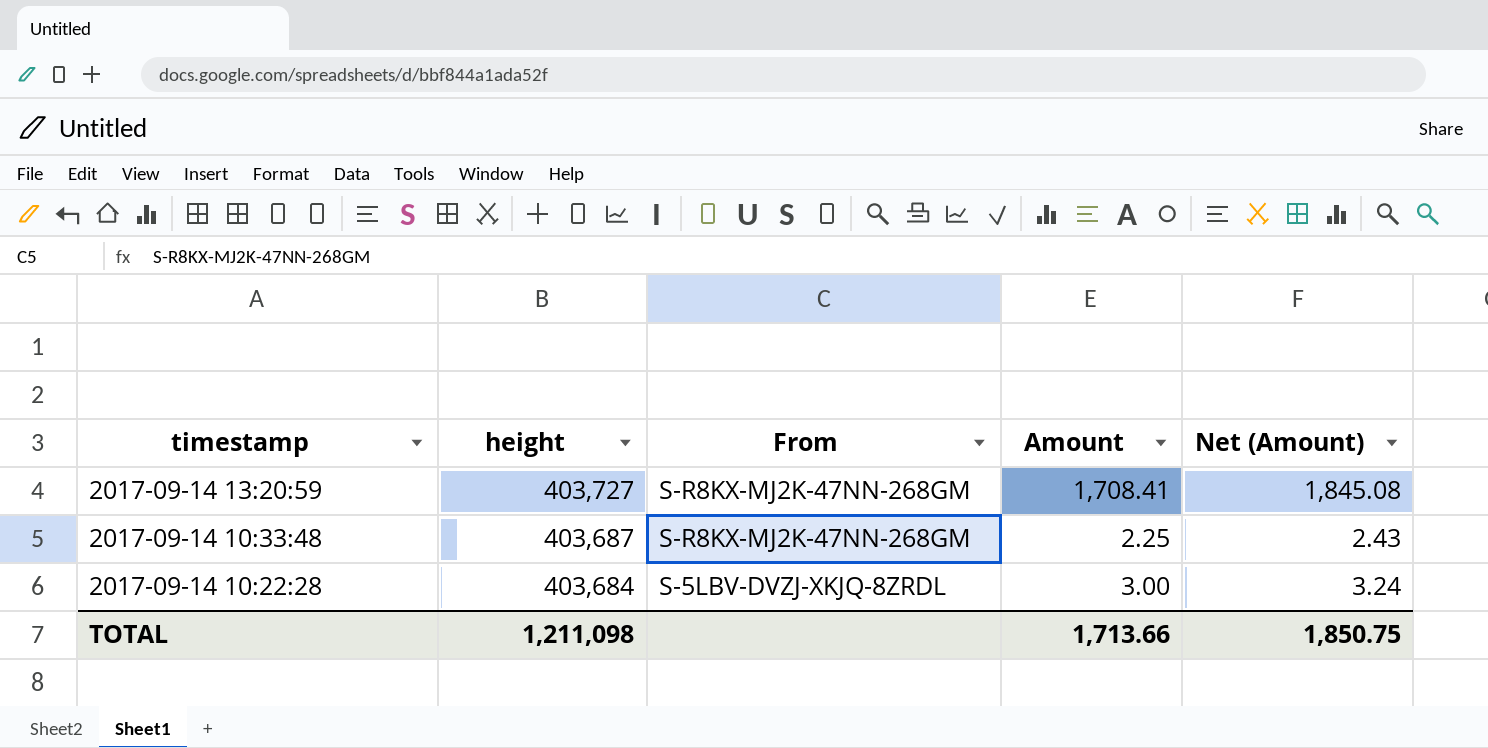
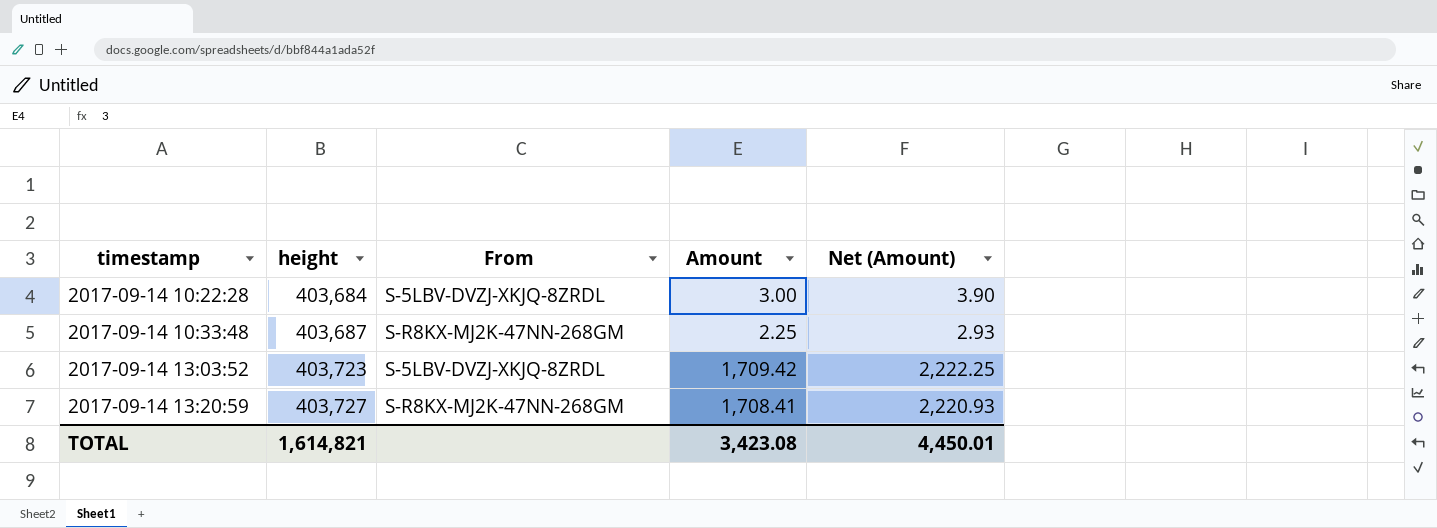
row order: timestamp descending -> timestamp ascending
column Net (Amount) | formula: [Amount] * 1.08 -> [Amount] * 1.3
row 2017-09-14 13:03:52: none -> 403,723 | S-5LBV-DVZJ-XKJQ-8ZRDL | 1,709.42 | 2,222.25
TOTAL | height: 1,211,098 -> 1,614,821
TOTAL | Amount: 1,713.66 -> 3,423.08
TOTAL | Net (Amount): 1,850.75 -> 4,450.01

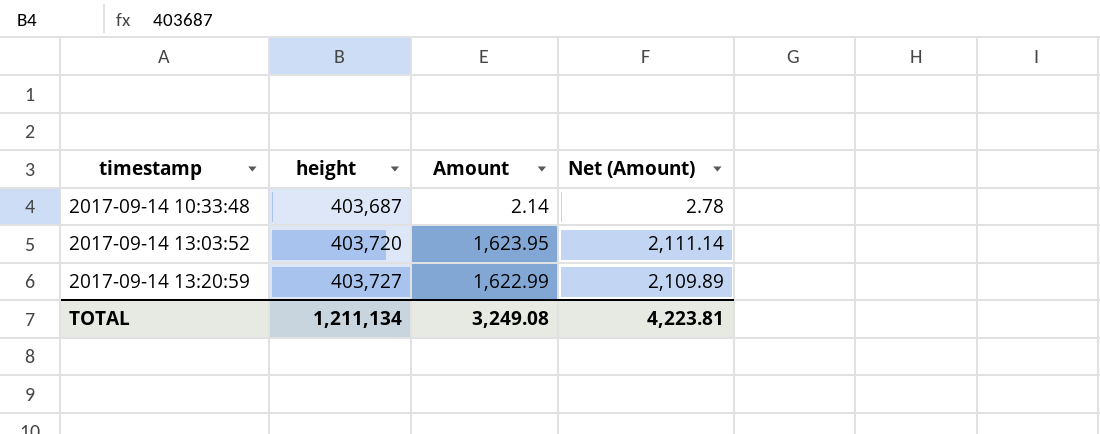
column From | position: 3 -> none
row 2017-09-14 10:22:28: 403,684 | S-5LBV-DVZJ-XKJQ-8ZRDL | 3.00 | 3.90 -> none
2017-09-14 10:33:48 | Amount: 2.25 -> 2.14
2017-09-14 10:33:48 | Net (Amount): 2.93 -> 2.78
2017-09-14 13:03:52 | height: 403,723 -> 403,720
2017-09-14 13:03:52 | Amount: 1,709.42 -> 1,623.95
2017-09-14 13:03:52 | Net (Amount): 2,222.25 -> 2,111.14
2017-09-14 13:20:59 | Amount: 1,708.41 -> 1,622.99
2017-09-14 13:20:59 | Net (Amount): 2,220.93 -> 2,109.89
TOTAL | height: 1,614,821 -> 1,211,134
TOTAL | Amount: 3,423.08 -> 3,249.08
TOTAL | Net (Amount): 4,450.01 -> 4,223.81

